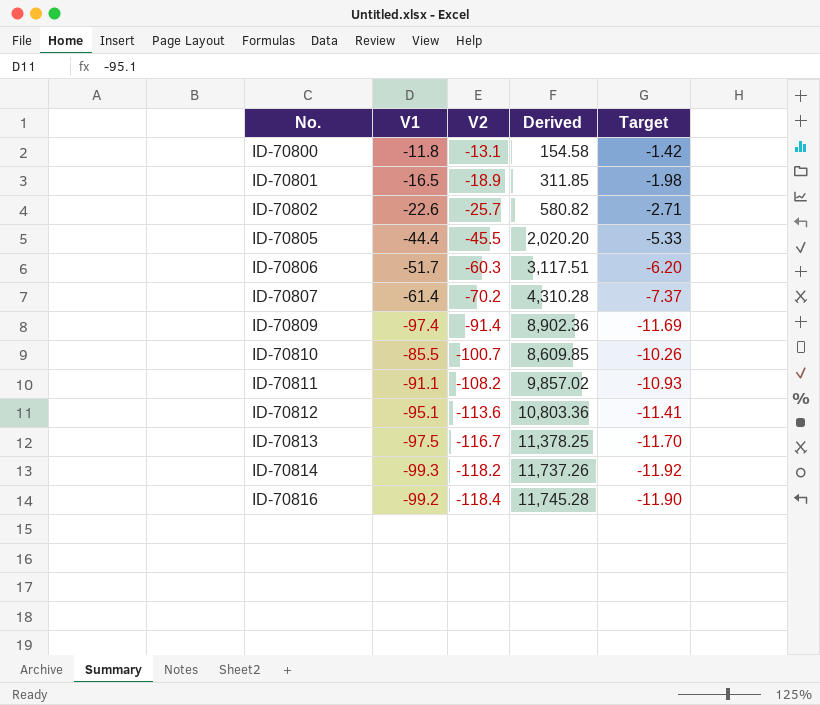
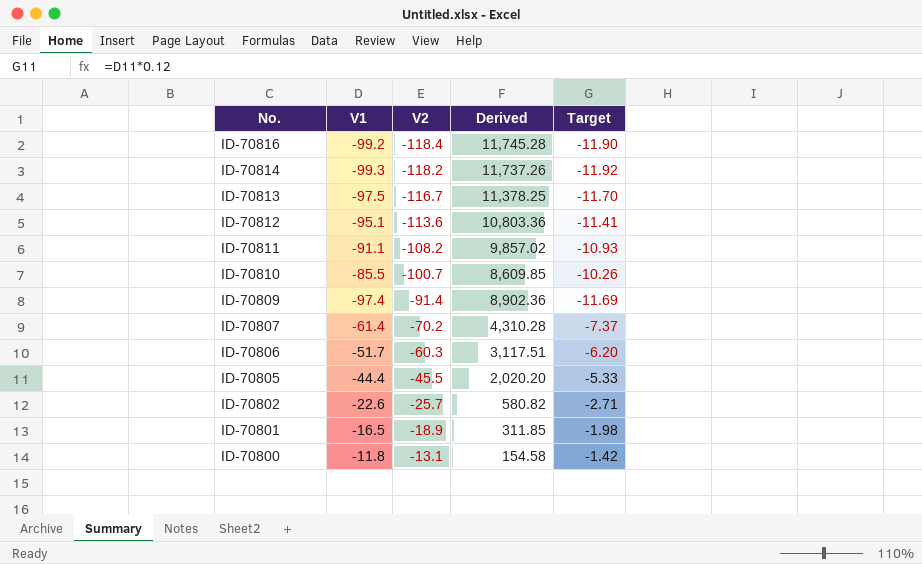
row order: No. ascending -> No. descending

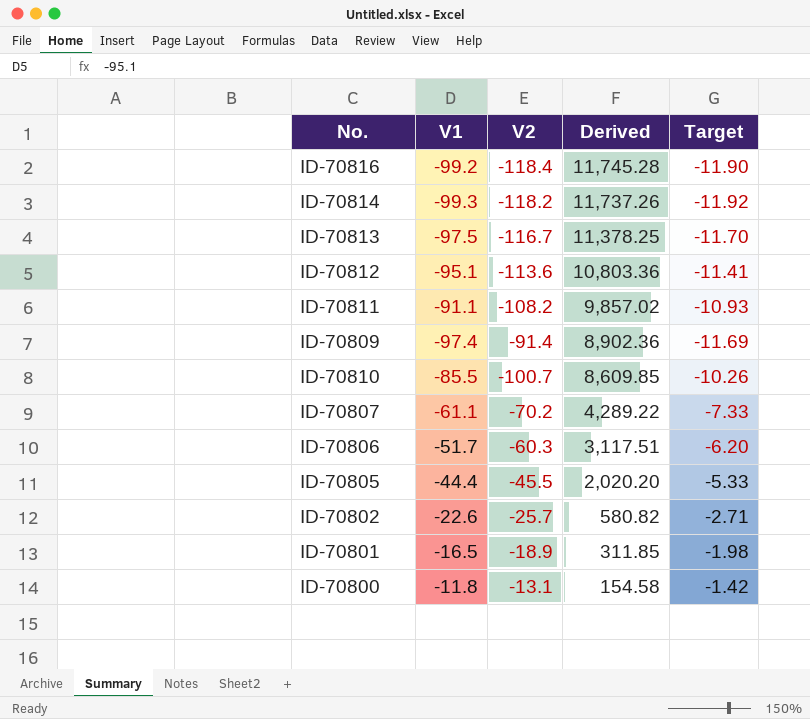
row order: No. descending -> Derived descending
ID-70807 | V1: -61.4 -> -61.1
ID-70807 | Derived: 4,310.28 -> 4,289.22
ID-70807 | Target: -7.37 -> -7.33

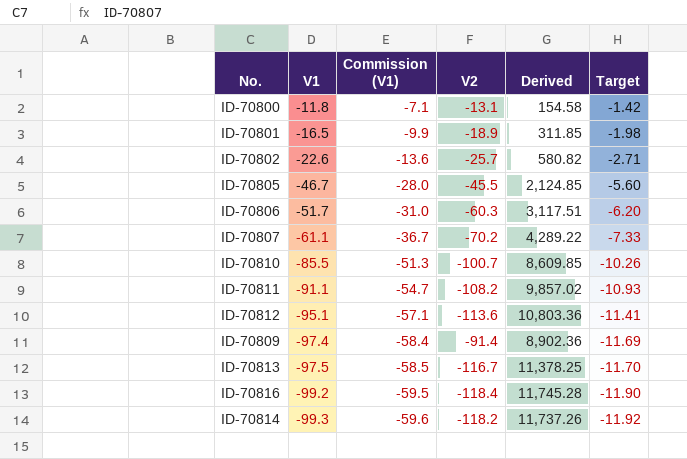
row order: Derived descending -> V1 descending
column Commission (V1) | formula: none -> [V1] * 0.6
ID-70805 | V1: -44.4 -> -46.7
ID-70805 | Derived: 2,020.20 -> 2,124.85
ID-70805 | Target: -5.33 -> -5.60

